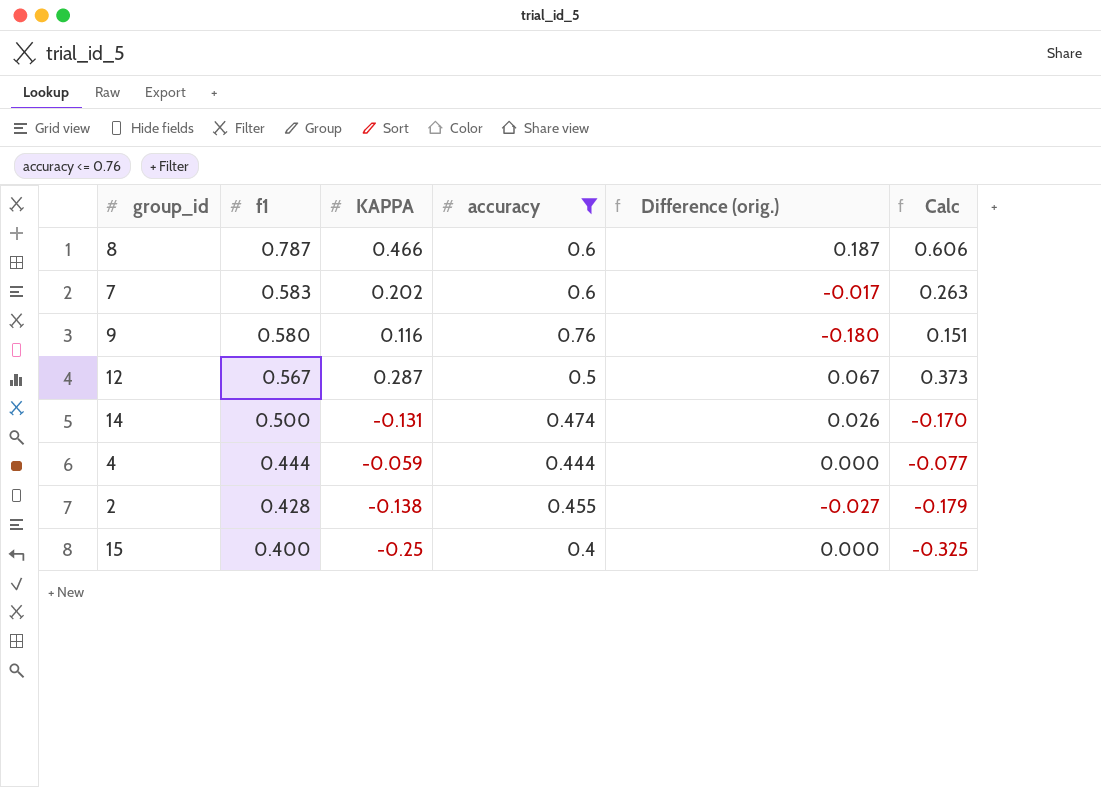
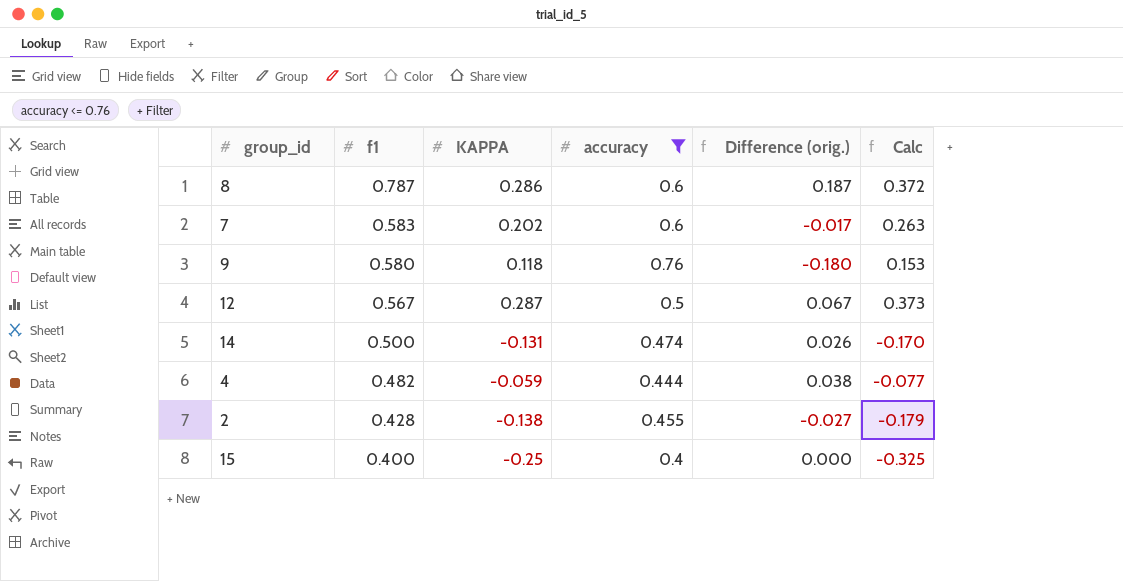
8 | KAPPA: 0.466 -> 0.286
8 | Calc: 0.606 -> 0.372
9 | KAPPA: 0.116 -> 0.118
9 | Calc: 0.151 -> 0.153
4 | f1: 0.444 -> 0.482
4 | Difference (orig.): 0.000 -> 0.038

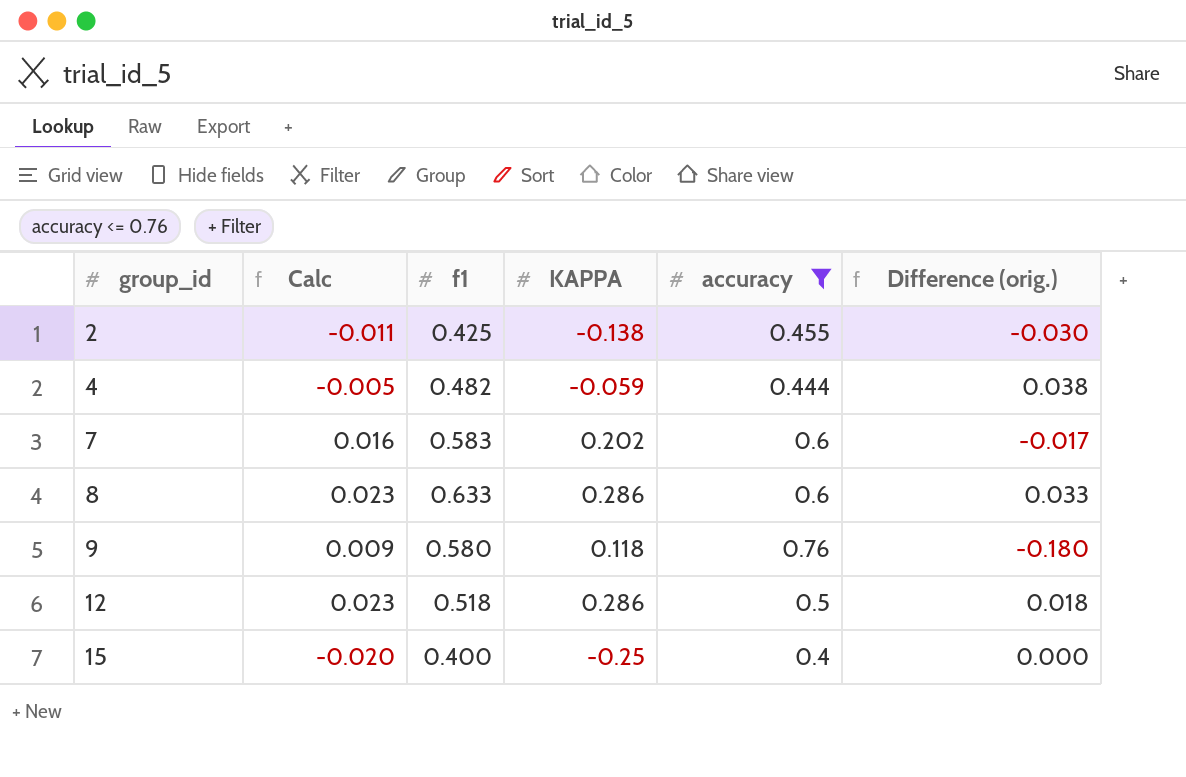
row order: f1 descending -> group_id ascending
column Calc | formula: [KAPPA] * 1.3 -> [KAPPA] * 0.08
column Calc | position: 6 -> 2
row 14: 0.500 | -0.131 | 0.474 | 0.026 | -0.170 -> none
2 | f1: 0.428 -> 0.425
2 | Difference (orig.): -0.027 -> -0.030
8 | f1: 0.787 -> 0.633
8 | Difference (orig.): 0.187 -> 0.033
12 | f1: 0.567 -> 0.518
12 | KAPPA: 0.287 -> 0.286
12 | Difference (orig.): 0.067 -> 0.018

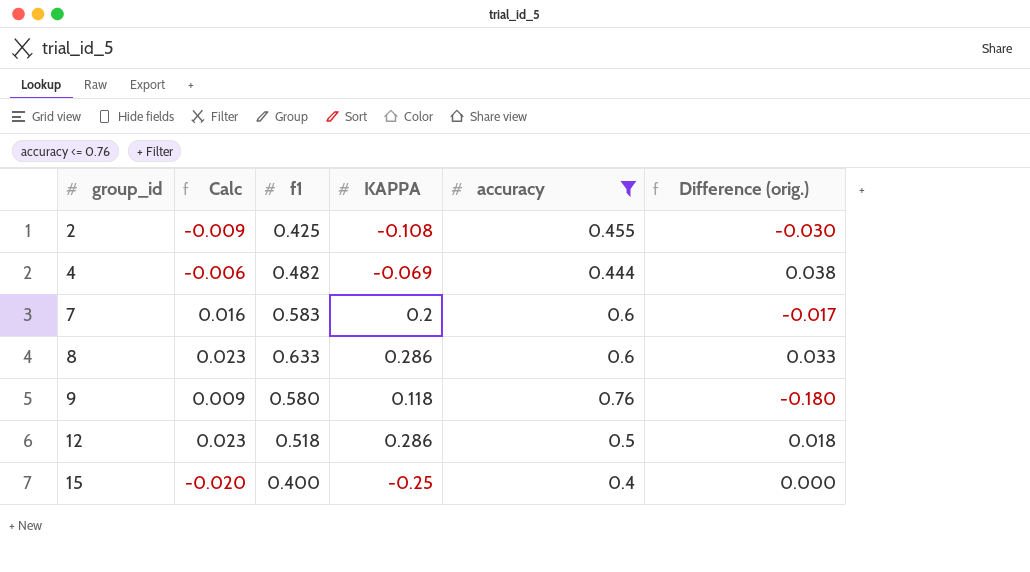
2 | Calc: -0.011 -> -0.009
2 | KAPPA: -0.138 -> -0.108
4 | Calc: -0.005 -> -0.006
4 | KAPPA: -0.059 -> -0.069
7 | KAPPA: 0.202 -> 0.2

